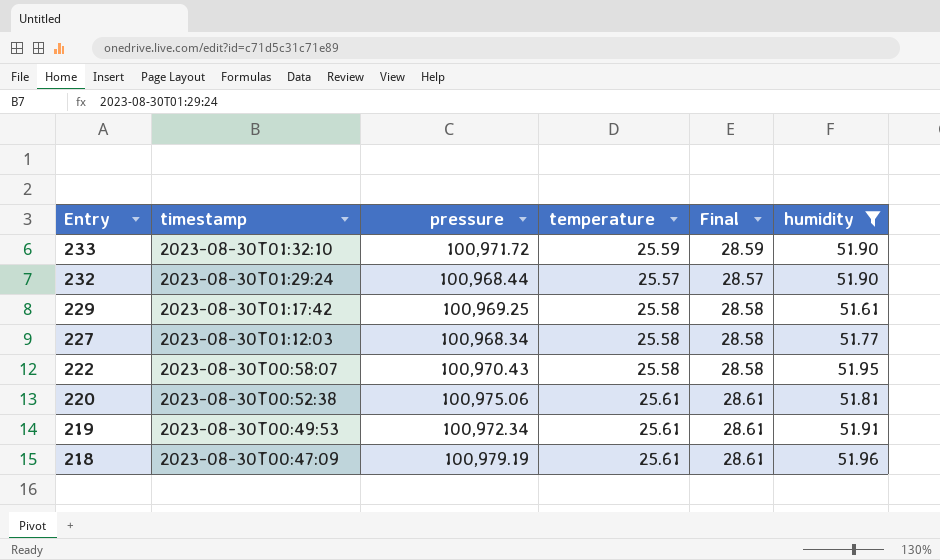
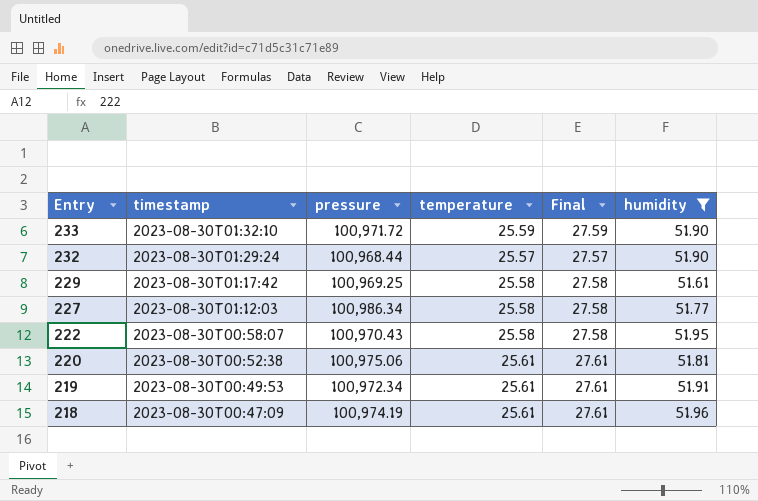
column Final | formula: [temperature] + 3 -> [temperature] + 2
227 | pressure: 100,968.34 -> 100,986.34
218 | pressure: 100,979.19 -> 100,974.19

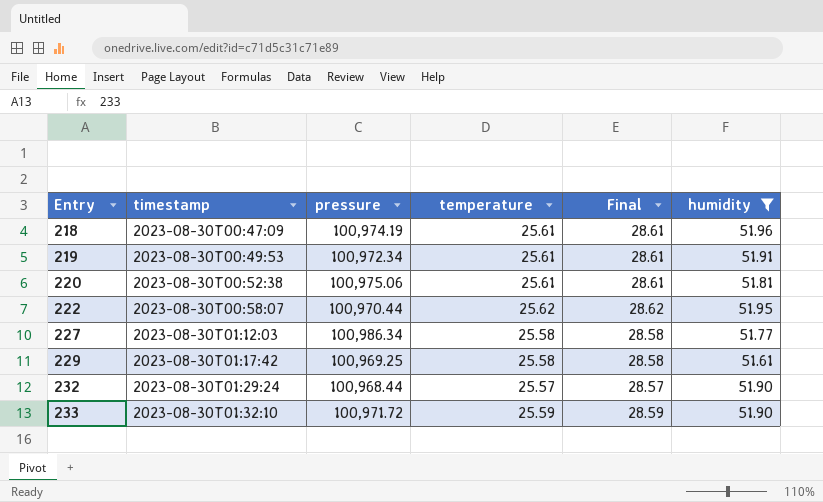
row order: Entry descending -> Entry ascending
column Final | formula: [temperature] + 2 -> [temperature] + 3
222 | pressure: 100,970.43 -> 100,970.44
222 | temperature: 25.58 -> 25.62

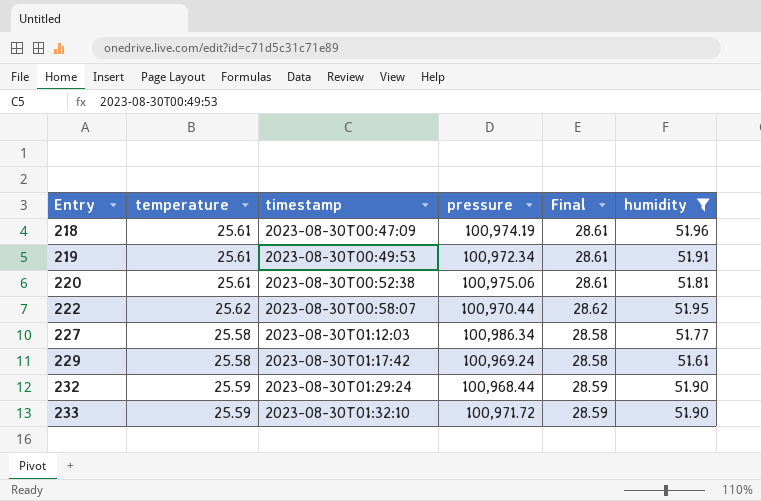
column temperature | position: 4 -> 2
229 | pressure: 100,969.25 -> 100,969.24
232 | temperature: 25.57 -> 25.59
232 | Final: 28.57 -> 28.59

